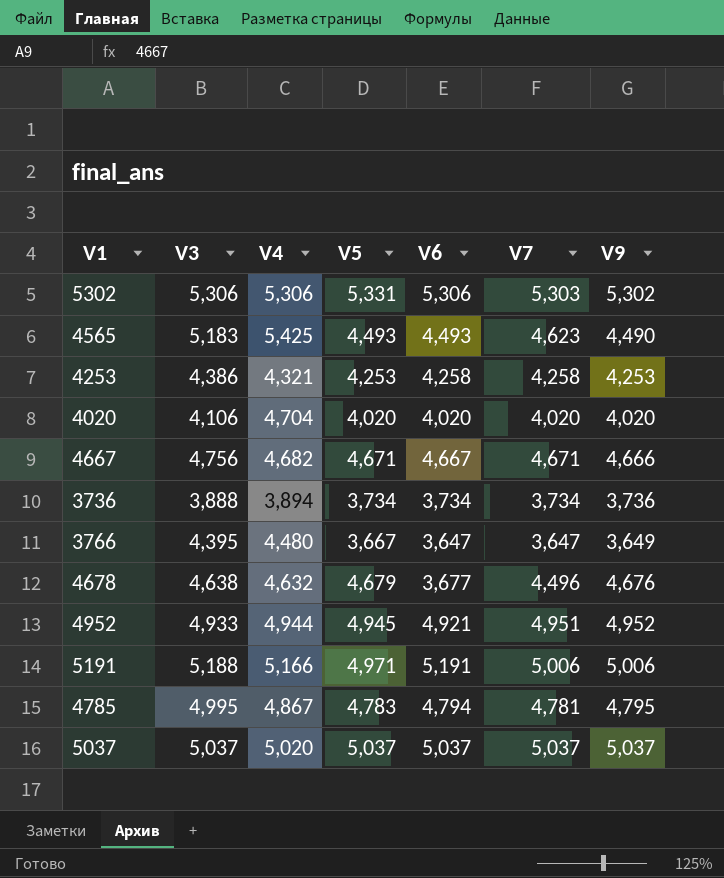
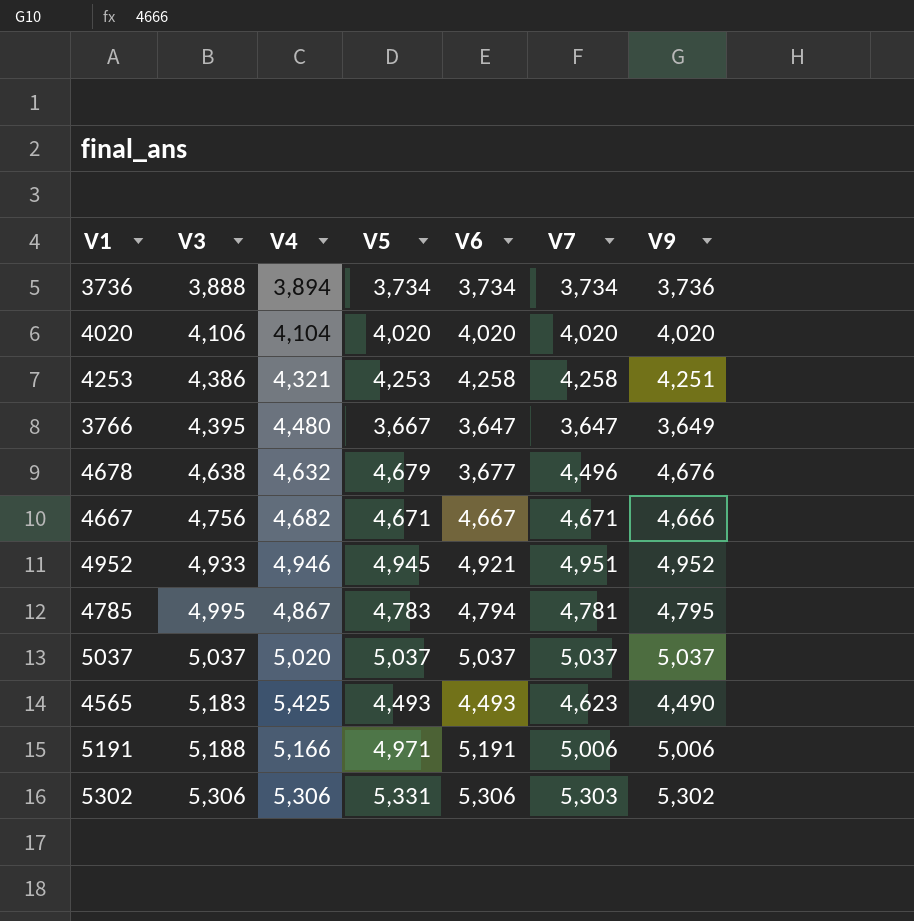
row order: none -> V3 ascending
4020 | V4: 4,704 -> 4,104
4253 | V9: 4,253 -> 4,251
4952 | V4: 4,944 -> 4,946

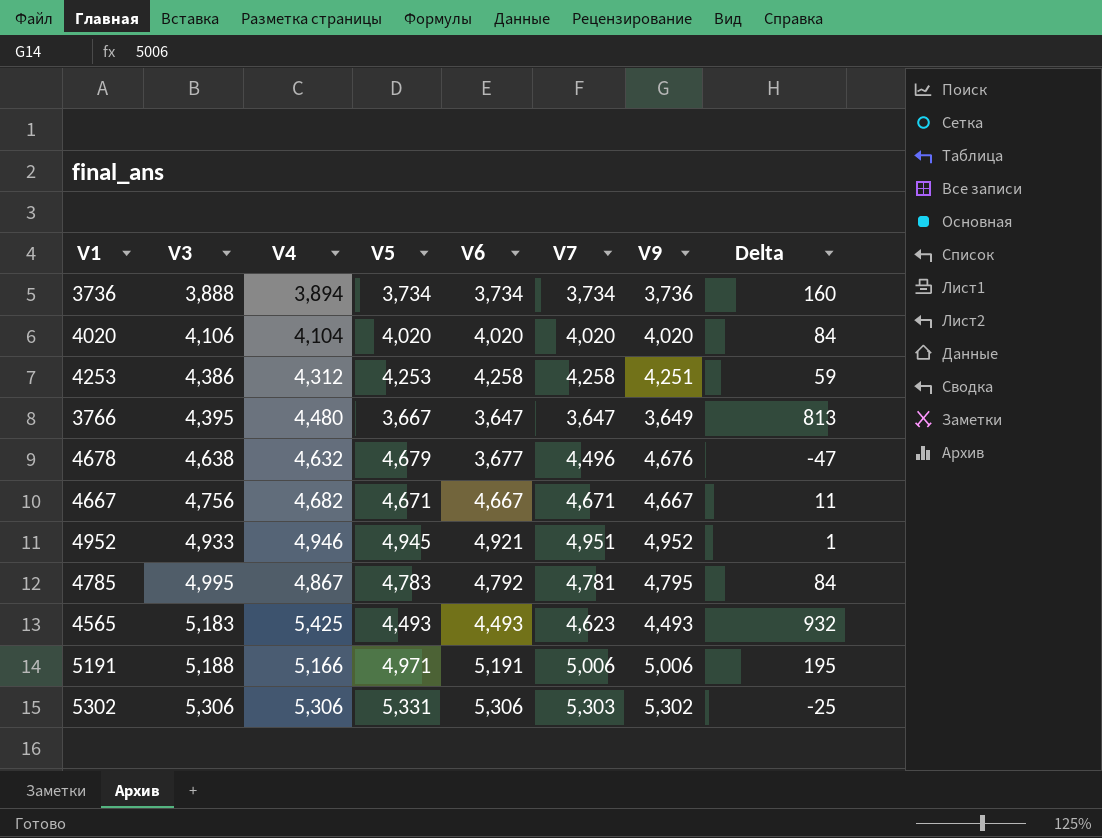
column Delta | formula: none -> [V4] - [V5]
row 5037: 5,037 | 5,020 | 5,037 | 5,037 | 5,037 | 5,037 -> none
4253 | V4: 4,321 -> 4,312
4667 | V9: 4,666 -> 4,667
4785 | V6: 4,794 -> 4,792
4565 | V9: 4,490 -> 4,493

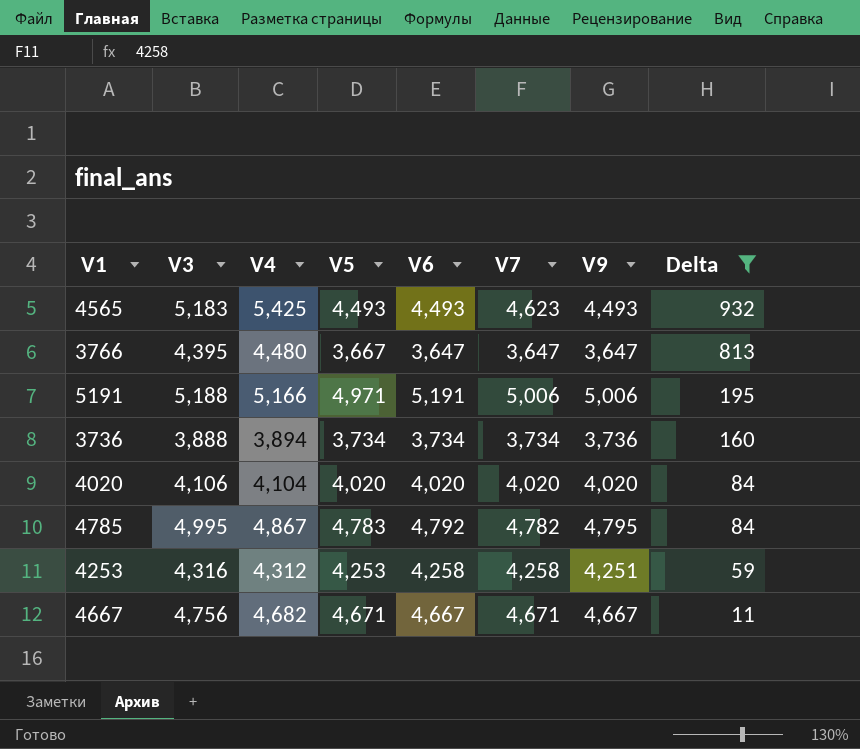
filter: none -> Delta >= 11
row order: V3 ascending -> Delta descending
3766 | V9: 3,649 -> 3,647
4785 | V7: 4,781 -> 4,782
4253 | V3: 4,386 -> 4,316

